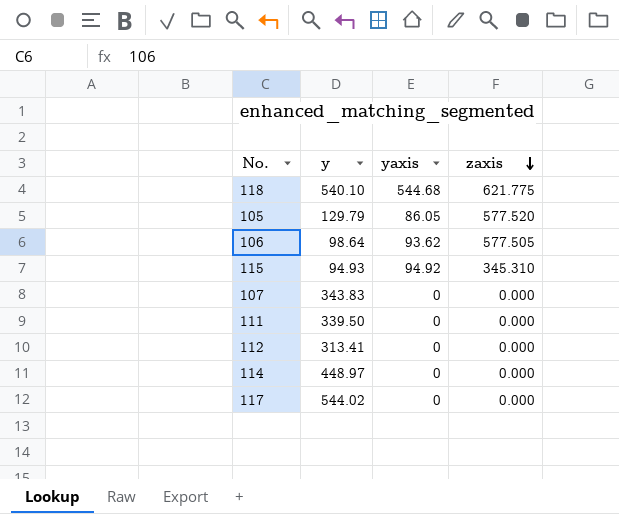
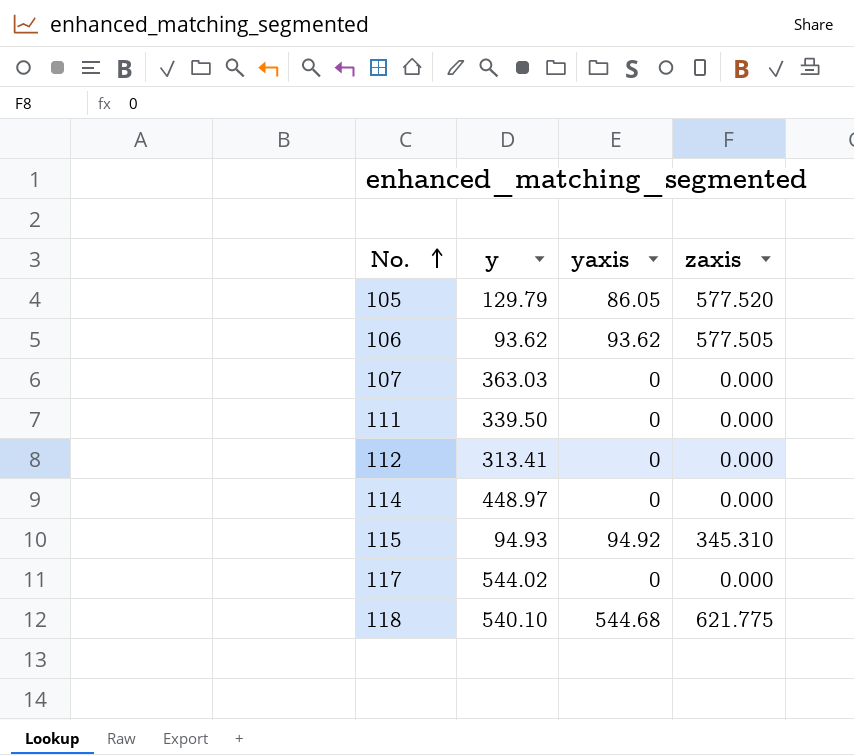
row order: zaxis descending -> No. ascending
106 | y: 98.64 -> 93.62
107 | y: 343.83 -> 363.03

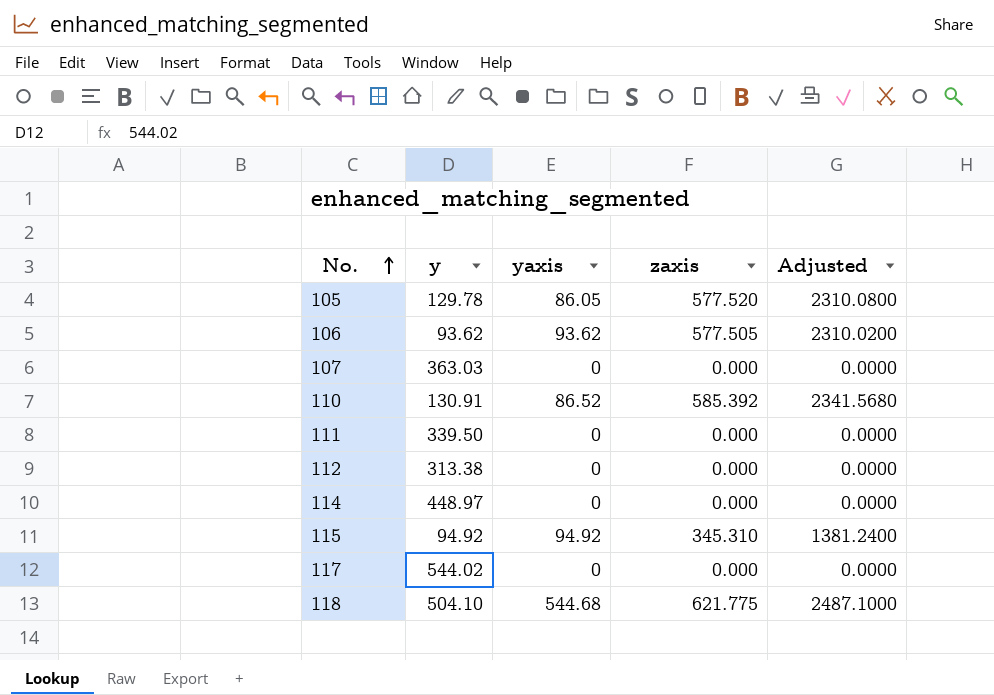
column Adjusted | formula: none -> [zaxis] * 4
105 | y: 129.79 -> 129.78
row 110: none -> 130.91 | 86.52 | 585.392 | 2341.5680
112 | y: 313.41 -> 313.38
115 | y: 94.93 -> 94.92
118 | y: 540.10 -> 504.10

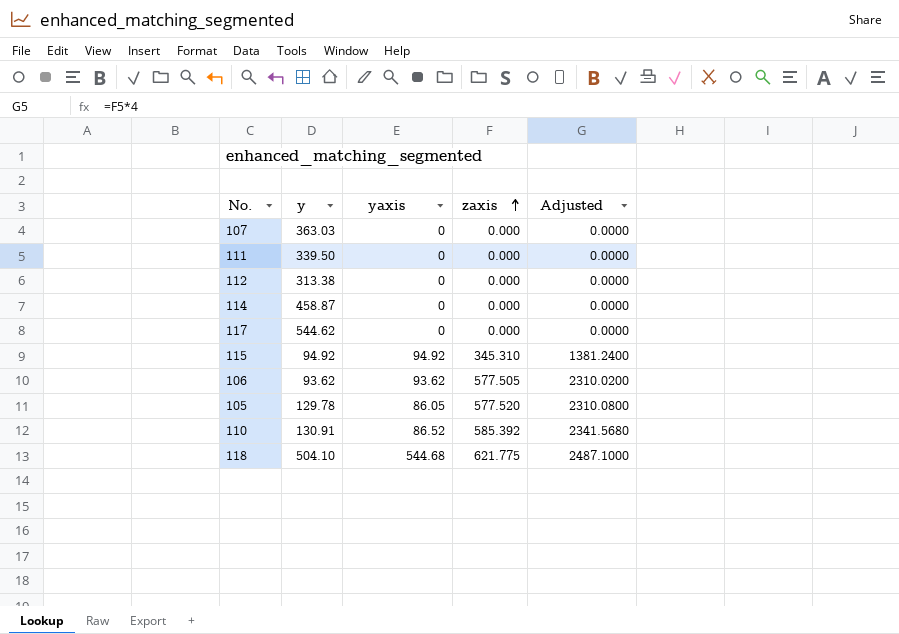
row order: No. ascending -> zaxis ascending
114 | y: 448.97 -> 458.87
117 | y: 544.02 -> 544.62

